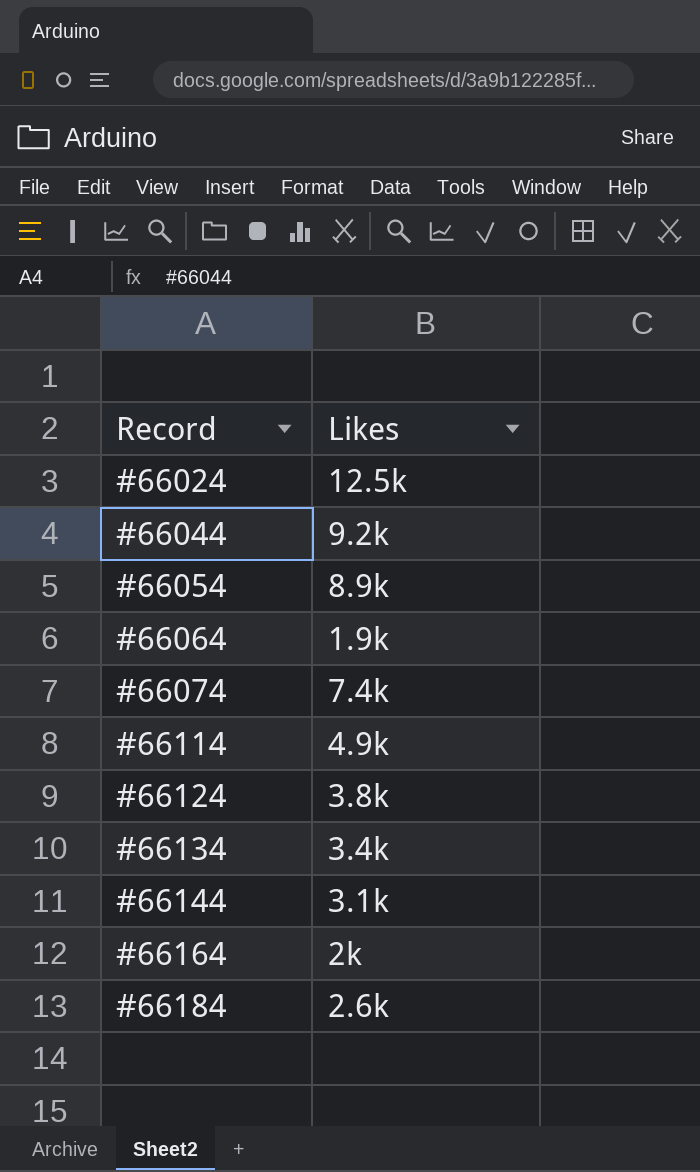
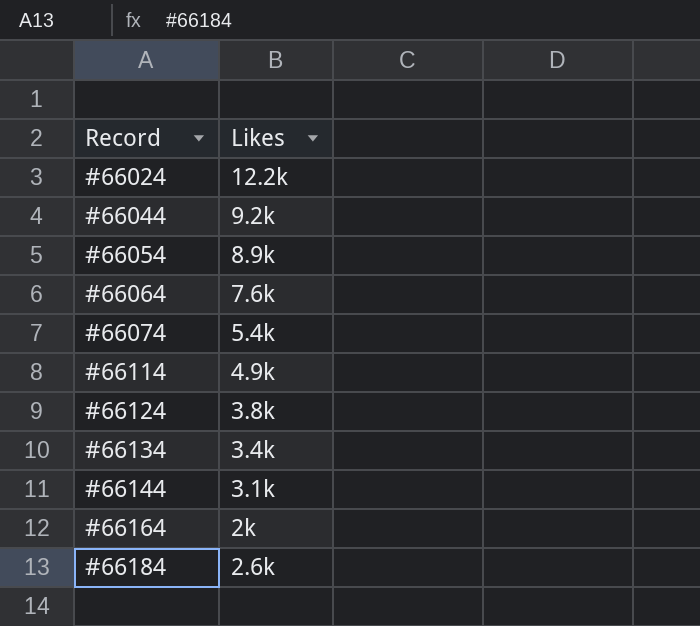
#66024 | Likes: 12.5k -> 12.2k
#66064 | Likes: 1.9k -> 7.6k
#66074 | Likes: 7.4k -> 5.4k

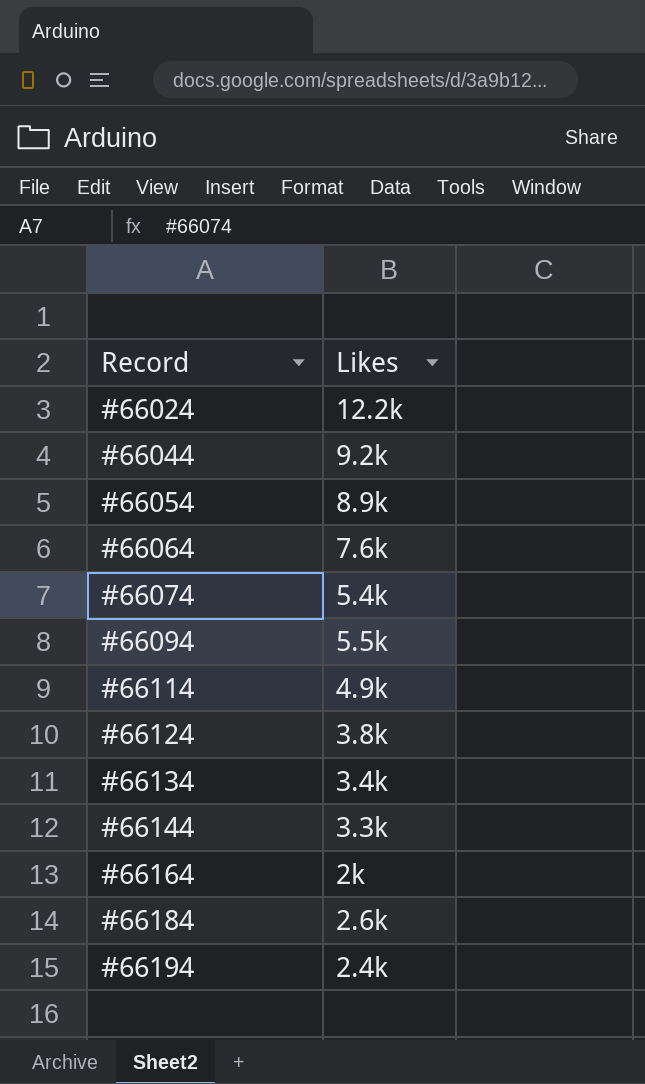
row #66094: none -> 5.5k
#66144 | Likes: 3.1k -> 3.3k
row #66194: none -> 2.4k

